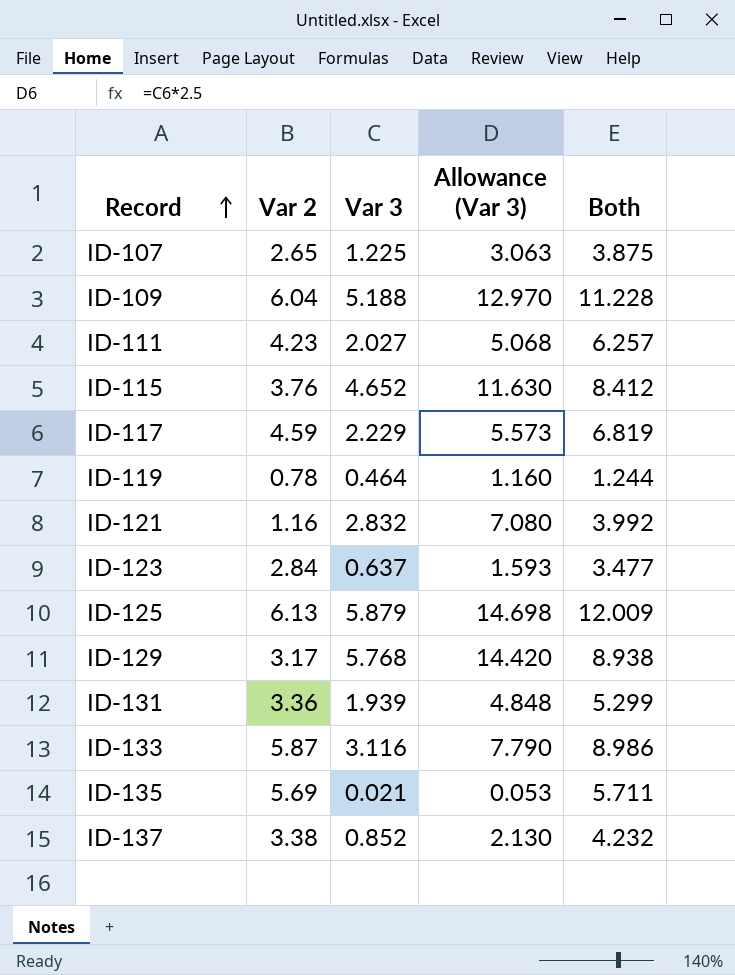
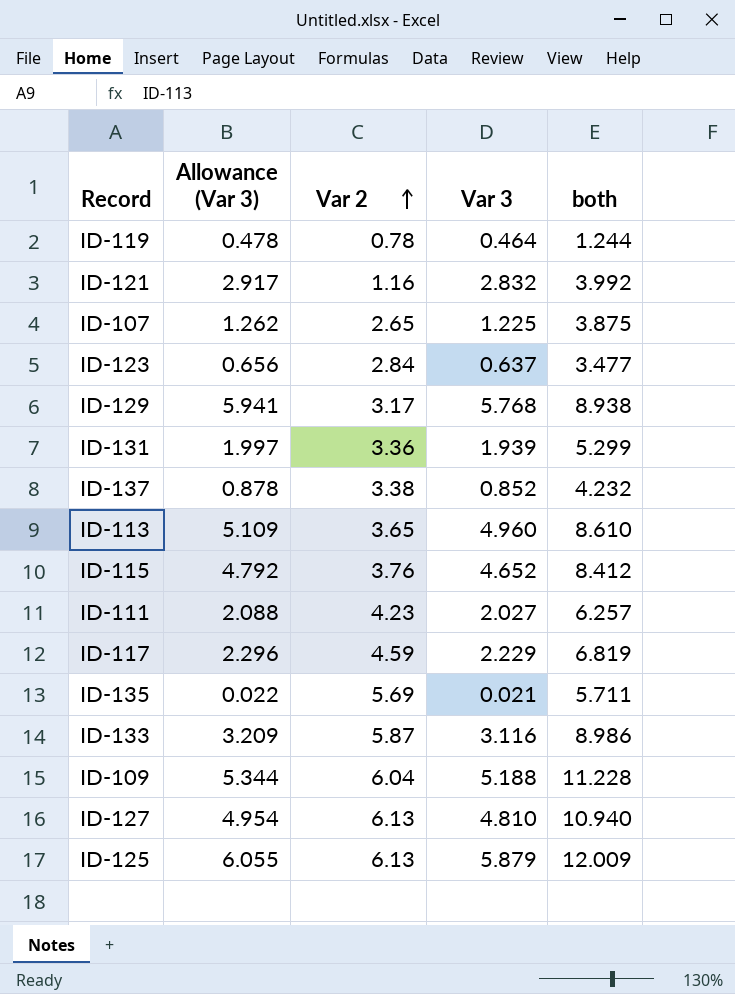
row order: Record ascending -> Var 2 ascending
column Allowance (Var 3) | formula: [Var 3] * 2.5 -> [Var 3] * 1.03
column Allowance (Var 3) | position: 4 -> 2
column name: Both -> both
row ID-113: none -> 5.109 | 3.65 | 4.960 | 8.610
row ID-127: none -> 4.954 | 6.13 | 4.810 | 10.940

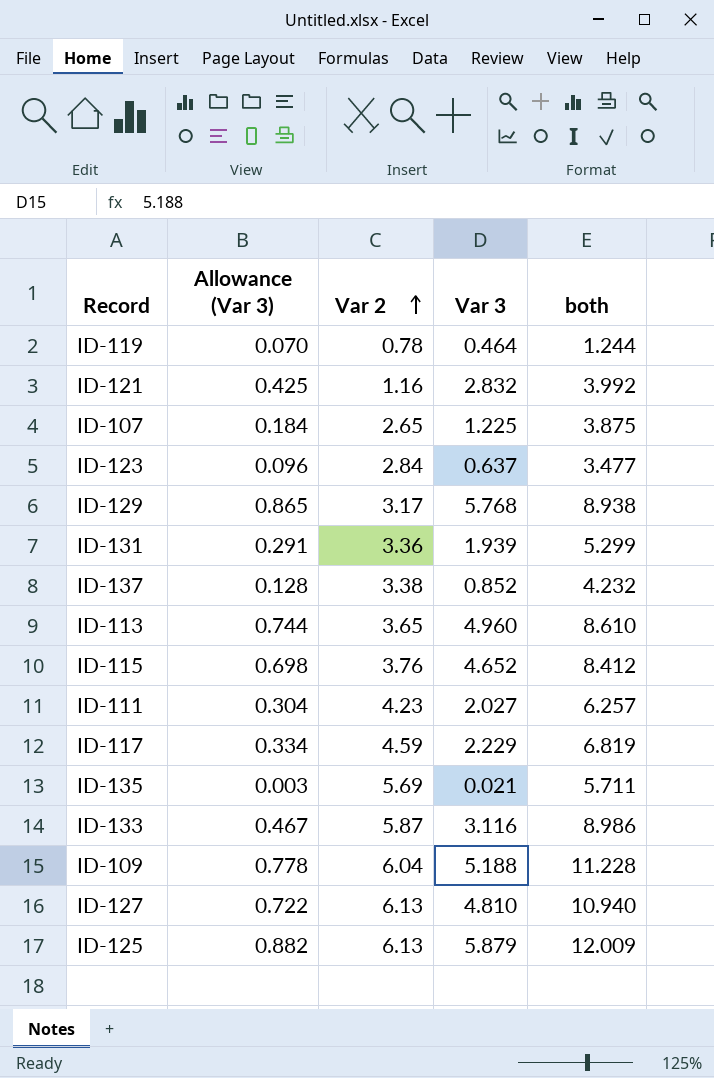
column Allowance (Var 3) | formula: [Var 3] * 1.03 -> [Var 3] * 0.15

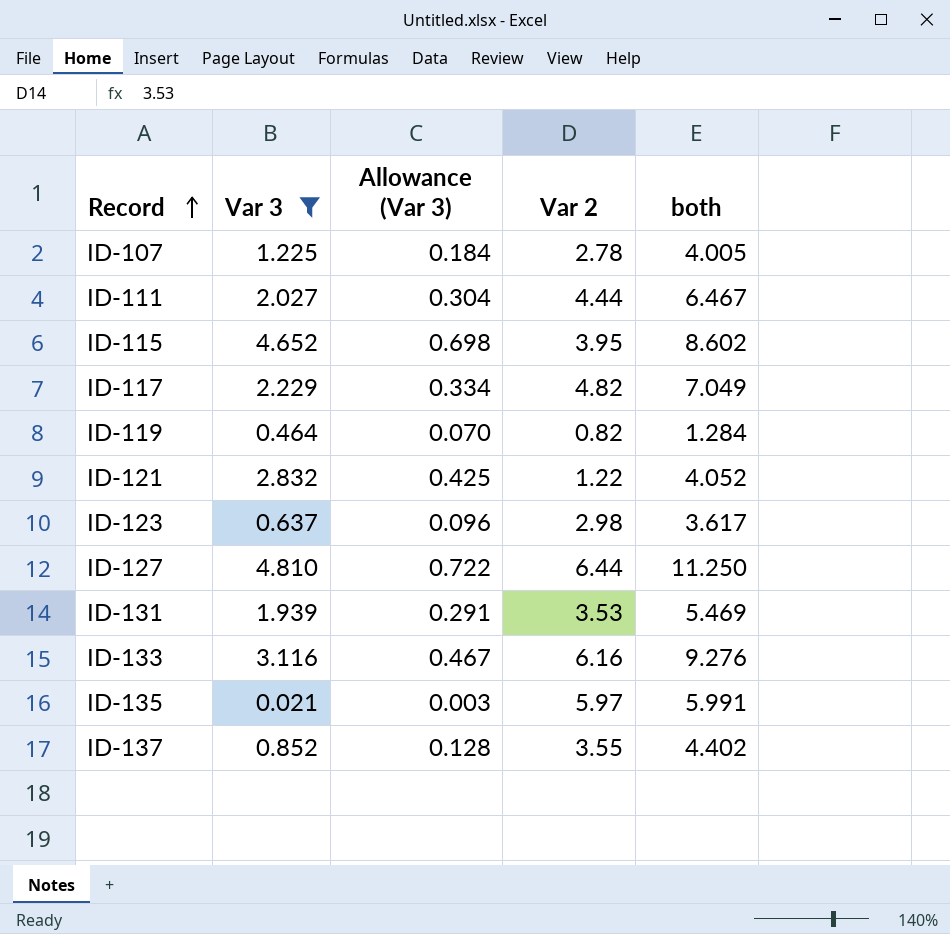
filter: none -> Var 3 <= 4.810
row order: Var 2 ascending -> Record ascending
column Var 3 | position: 4 -> 2
ID-107 | Var 2: 2.65 -> 2.78
ID-107 | both: 3.875 -> 4.005
ID-111 | Var 2: 4.23 -> 4.44
ID-111 | both: 6.257 -> 6.467
ID-115 | Var 2: 3.76 -> 3.95
ID-115 | both: 8.412 -> 8.602
ID-117 | Var 2: 4.59 -> 4.82
ID-117 | both: 6.819 -> 7.049
ID-119 | Var 2: 0.78 -> 0.82
ID-119 | both: 1.244 -> 1.284
ID-121 | Var 2: 1.16 -> 1.22
ID-121 | both: 3.992 -> 4.052
ID-123 | Var 2: 2.84 -> 2.98
ID-123 | both: 3.477 -> 3.617
ID-127 | Var 2: 6.13 -> 6.44
ID-127 | both: 10.940 -> 11.250
ID-131 | Var 2: 3.36 -> 3.53
ID-131 | both: 5.299 -> 5.469
ID-133 | Var 2: 5.87 -> 6.16
ID-133 | both: 8.986 -> 9.276
ID-135 | Var 2: 5.69 -> 5.97
ID-135 | both: 5.711 -> 5.991
ID-137 | Var 2: 3.38 -> 3.55
ID-137 | both: 4.232 -> 4.402

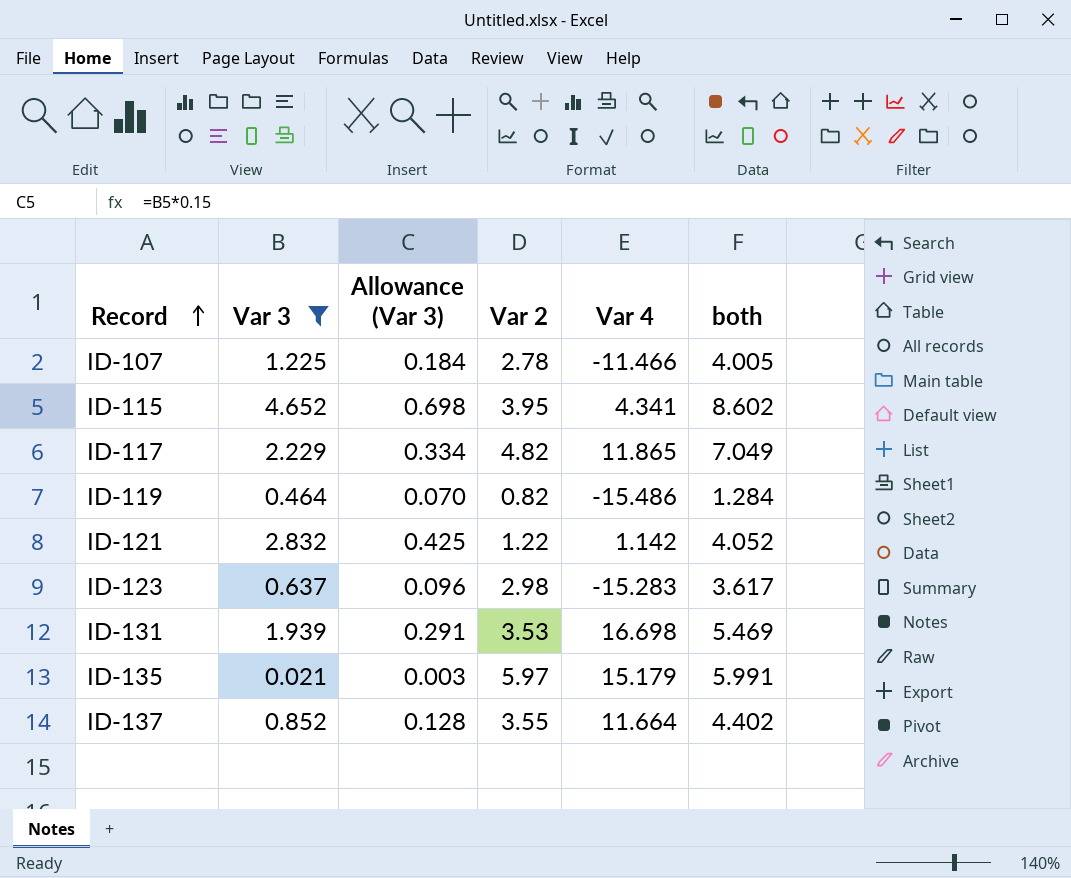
column Var 4 | position: none -> 5
row ID-111: 2.027 | 0.304 | 4.44 | 6.467 -> none
row ID-127: 4.810 | 0.722 | 6.44 | 11.250 -> none
row ID-133: 3.116 | 0.467 | 6.16 | 9.276 -> none

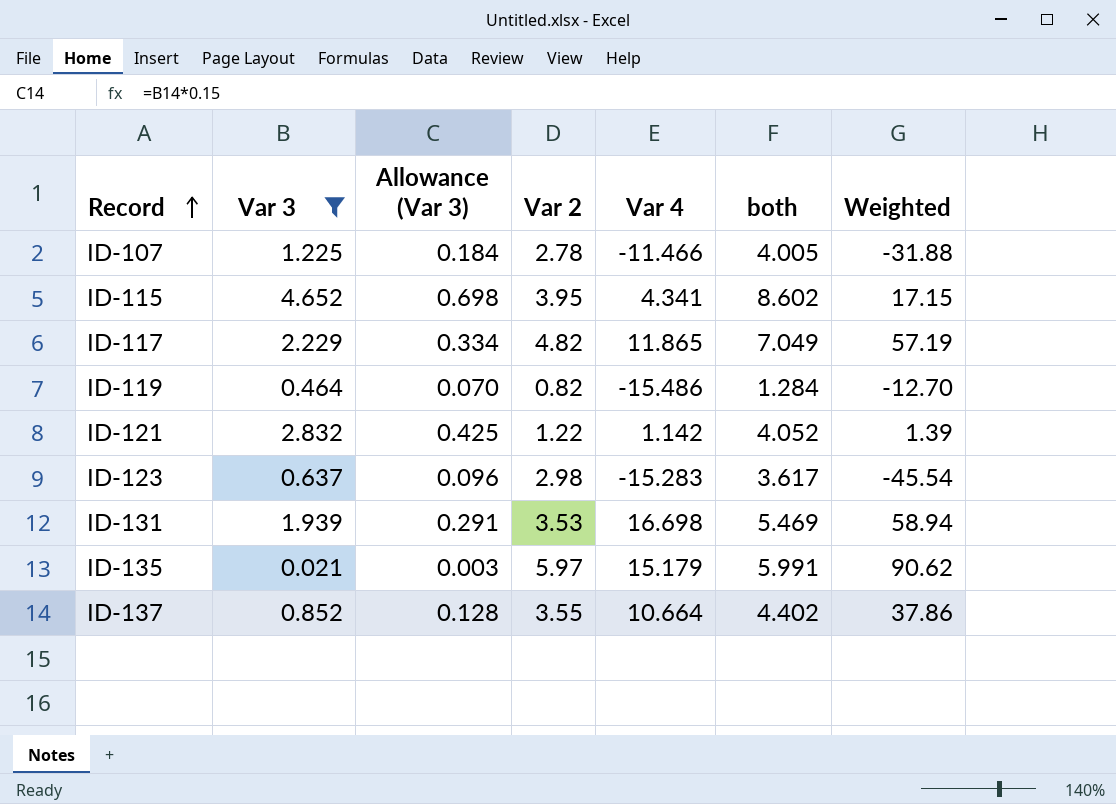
column Weighted | formula: none -> [Var 2] * [Var 4]
ID-137 | Var 4: 11.664 -> 10.664

